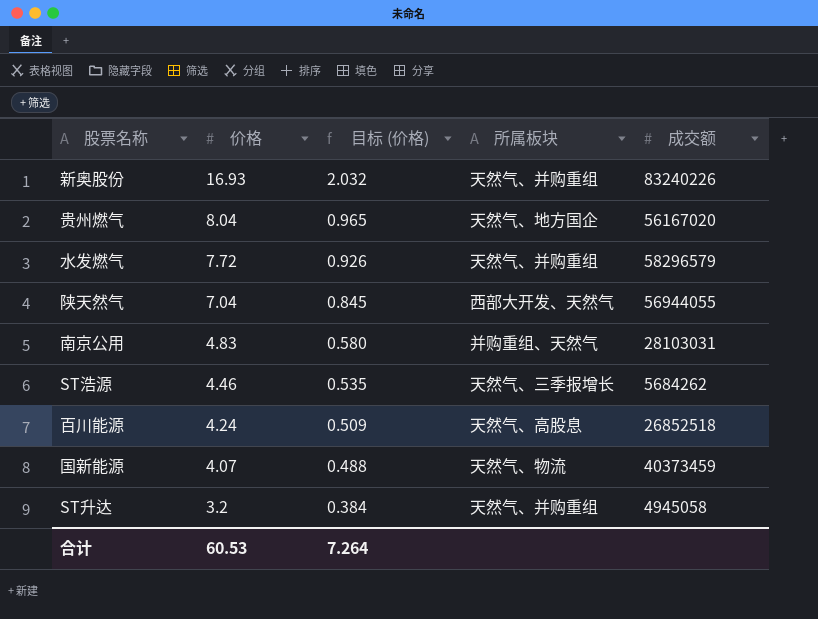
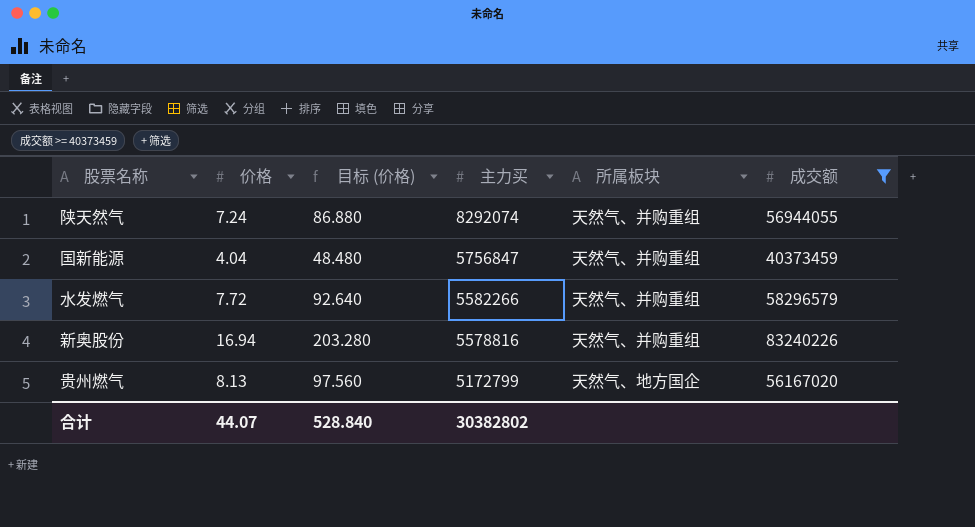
filter: none -> 成交额 >= 40373459
row order: 价格 descending -> 主力买 descending
column 目标 (价格) | formula: [价格] * 0.12 -> [价格] * 12
column 主力买 | position: none -> 4
陕天然气 | 价格: 7.04 -> 7.24
陕天然气 | 所属板块: 西部大开发、天然气 -> 天然气、并购重组
国新能源 | 价格: 4.07 -> 4.04
国新能源 | 所属板块: 天然气、物流 -> 天然气、并购重组
新奥股份 | 价格: 16.93 -> 16.94
贵州燃气 | 价格: 8.04 -> 8.13
合计 | 价格: 60.53 -> 44.07
合计 | 目标 (价格): 7.264 -> 528.840

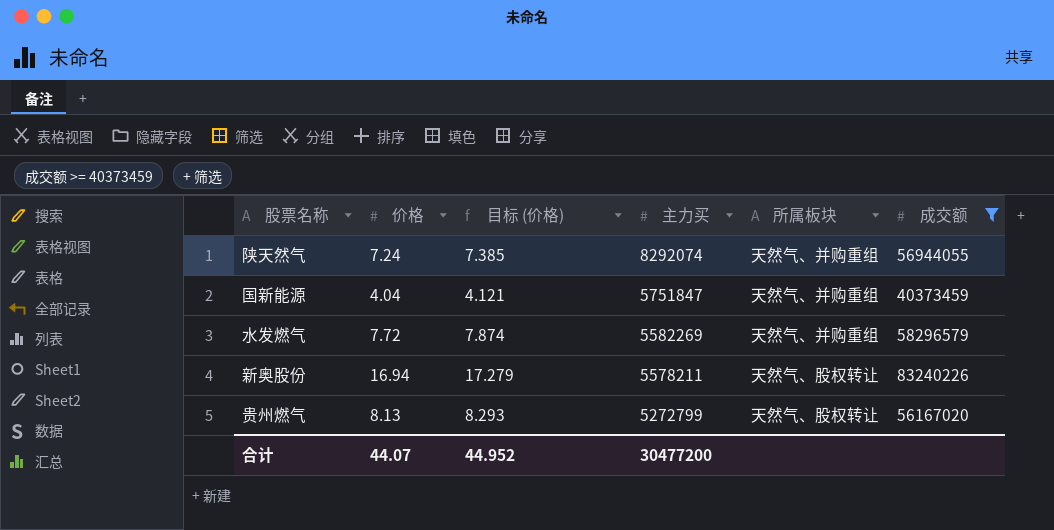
column 目标 (价格) | formula: [价格] * 12 -> [价格] * 1.02
国新能源 | 主力买: 5756847 -> 5751847
水发燃气 | 主力买: 5582266 -> 5582269
新奥股份 | 主力买: 5578816 -> 5578211
新奥股份 | 所属板块: 天然气、并购重组 -> 天然气、股权转让
贵州燃气 | 主力买: 5172799 -> 5272799
贵州燃气 | 所属板块: 天然气、地方国企 -> 天然气、股权转让
合计 | 目标 (价格): 528.840 -> 44.952
合计 | 主力买: 30382802 -> 30477200

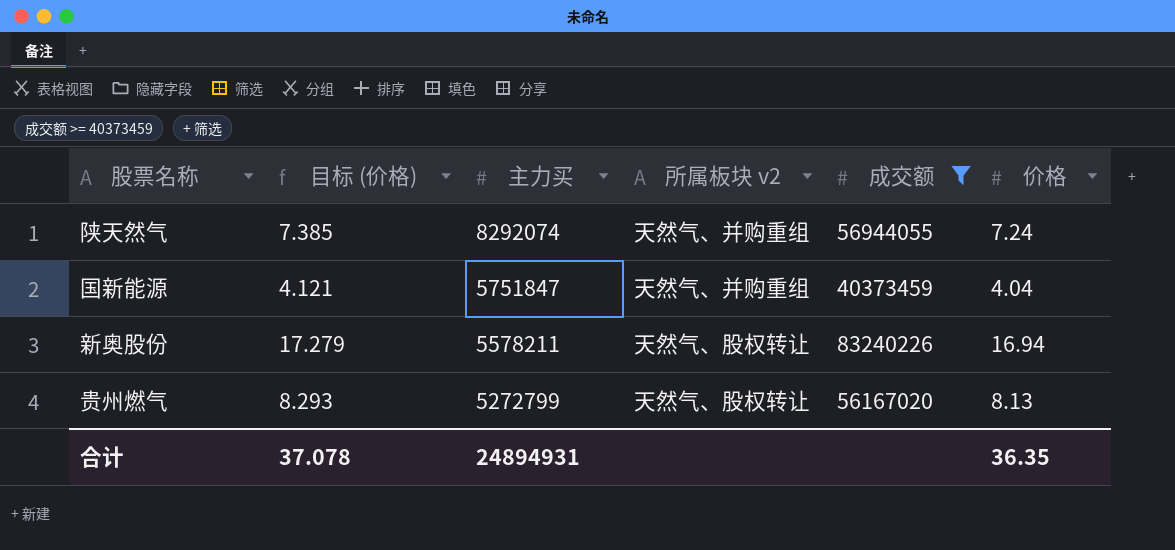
column name: 所属板块 -> 所属板块 v2
column 价格 | position: 2 -> 6
row 水发燃气: 7.72 | 7.874 | 5582269 | 天然气、并购重组 | 58296579 -> none
合计 | 目标 (价格): 44.952 -> 37.078
合计 | 主力买: 30477200 -> 24894931
合计 | 价格: 44.07 -> 36.35

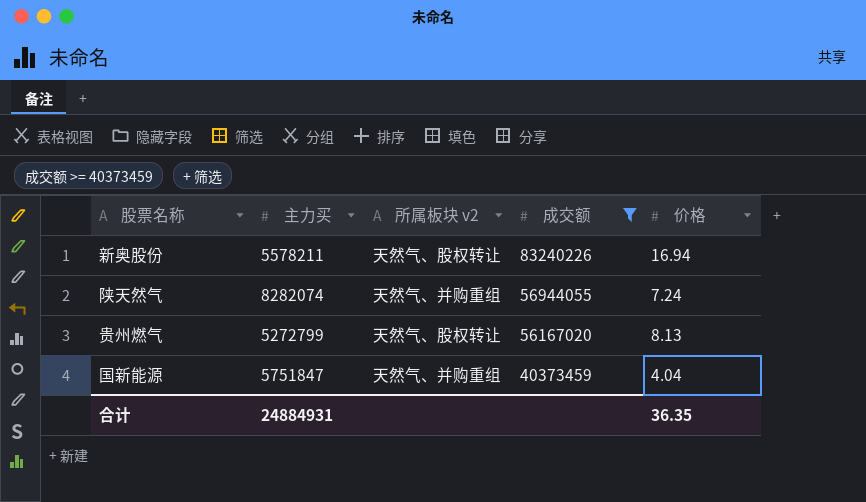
row order: 主力买 descending -> 成交额 descending
column 目标 (价格) | formula: [价格] * 1.02 -> none
陕天然气 | 主力买: 8292074 -> 8282074
合计 | 主力买: 24894931 -> 24884931

